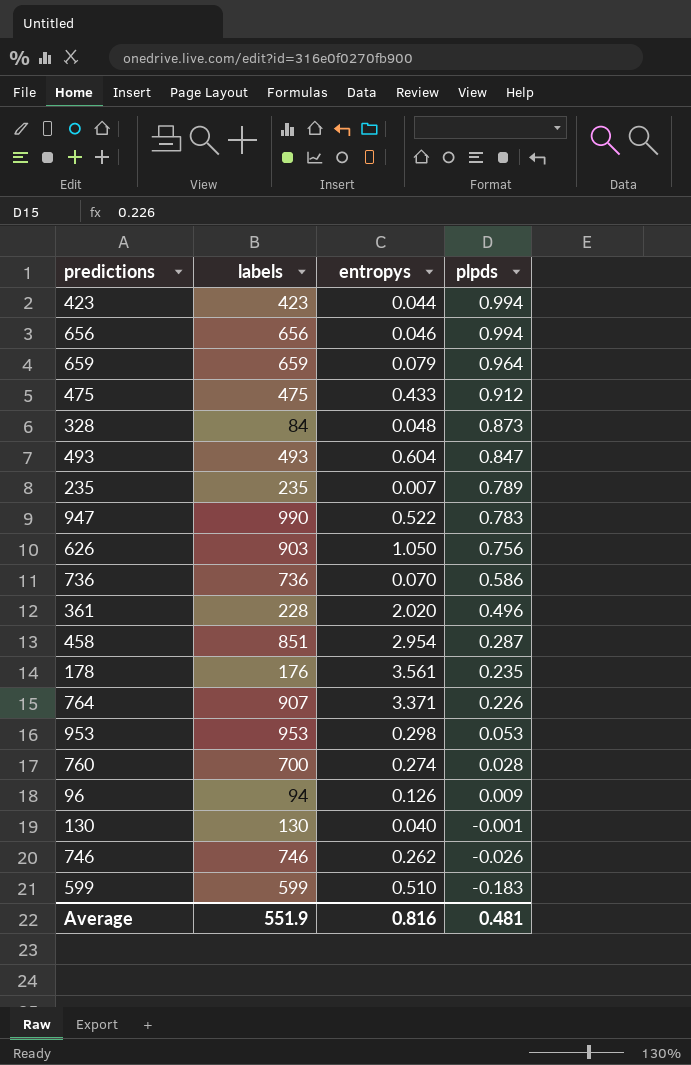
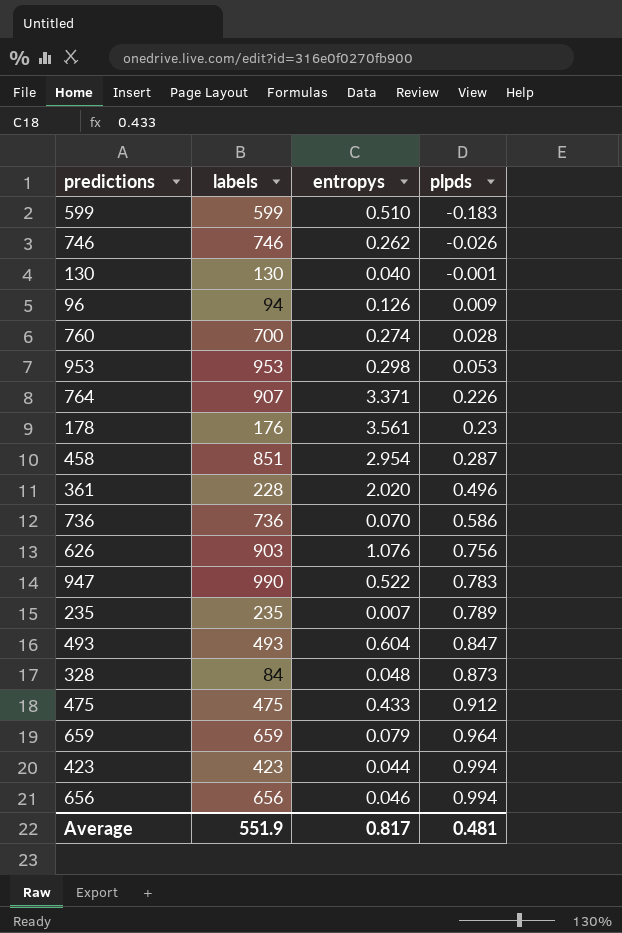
row order: plpds descending -> plpds ascending
178 | plpds: 0.235 -> 0.23
626 | entropys: 1.050 -> 1.076
Average | entropys: 0.816 -> 0.817

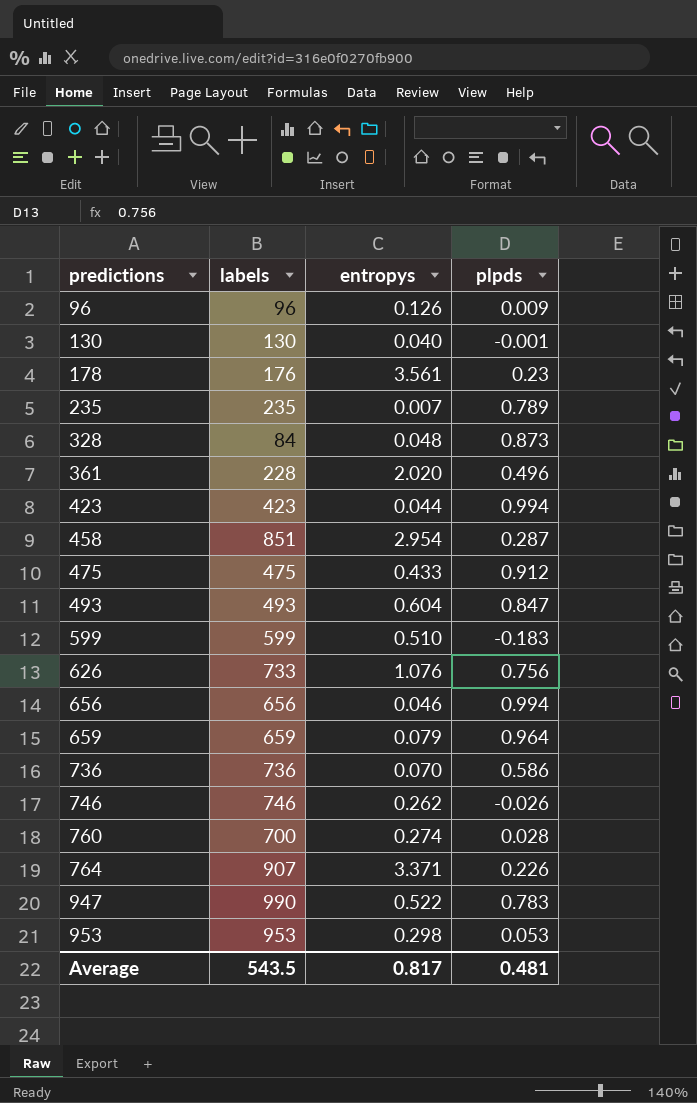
row order: plpds ascending -> predictions ascending
96 | labels: 94 -> 96
626 | labels: 903 -> 733
Average | labels: 551.9 -> 543.5

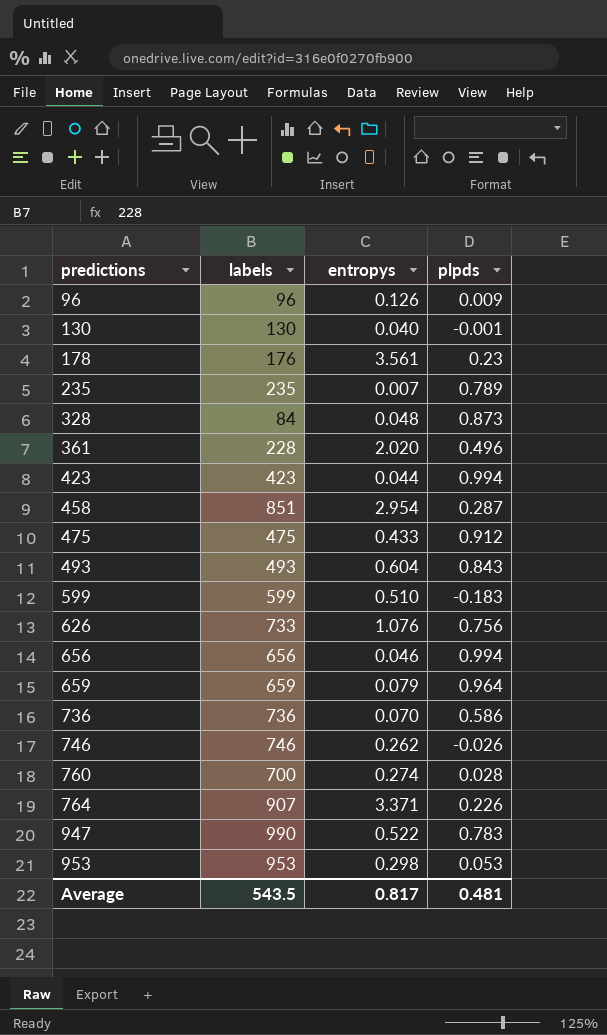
493 | plpds: 0.847 -> 0.843

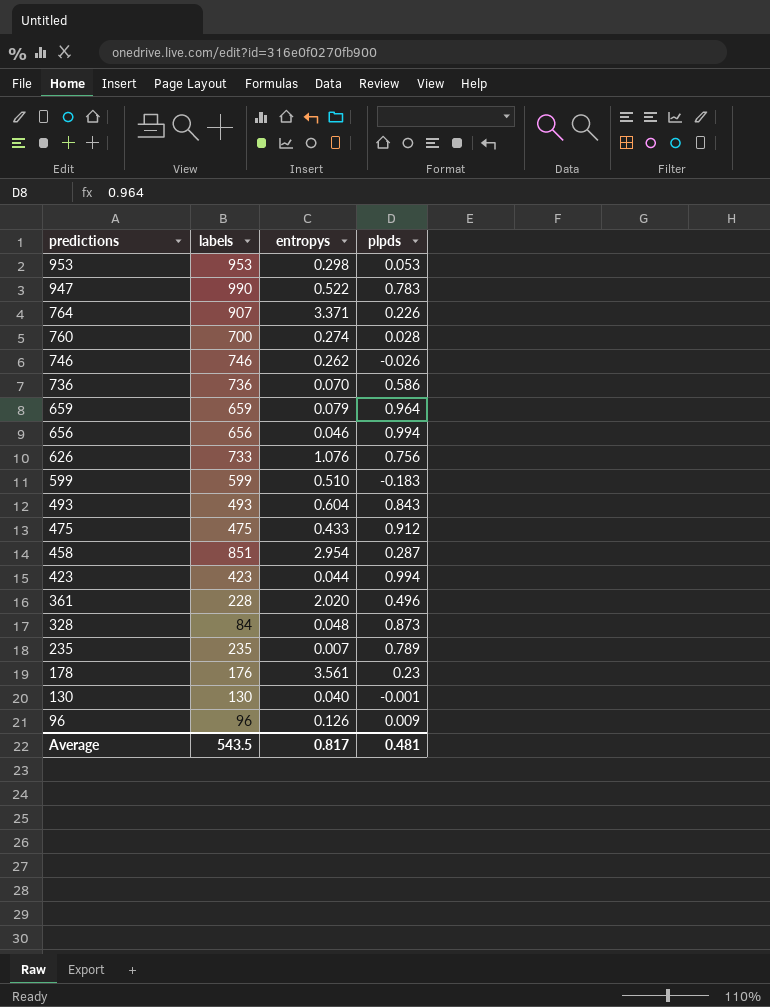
row order: predictions ascending -> predictions descending

